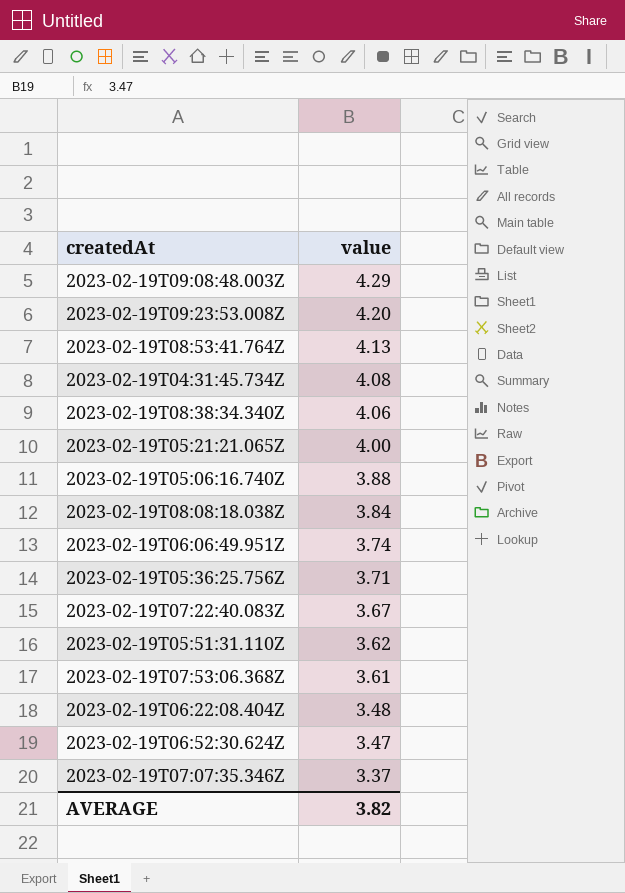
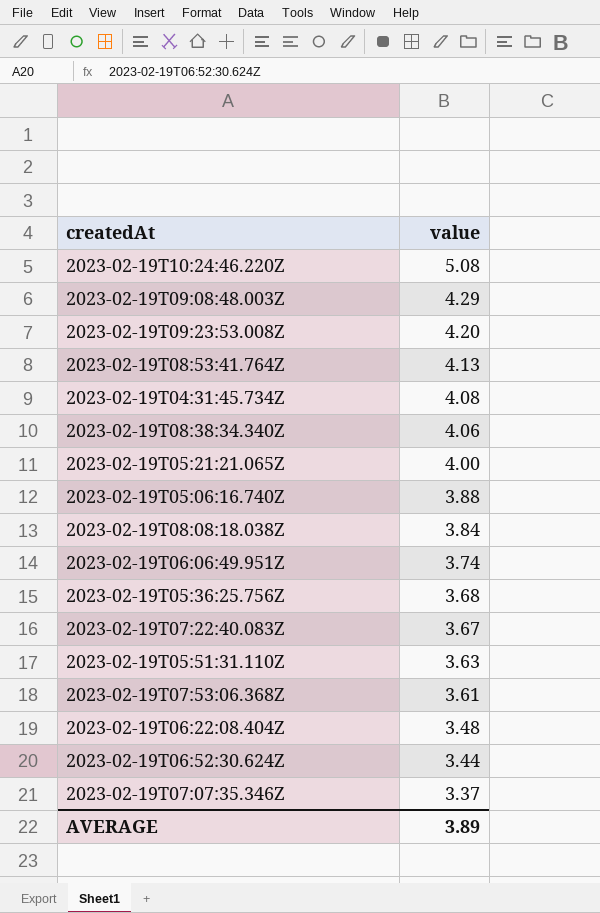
row 2023-02-19T10:24:46.220Z: none -> 5.08
2023-02-19T05:36:25.756Z | value: 3.71 -> 3.68
2023-02-19T05:51:31.110Z | value: 3.62 -> 3.63
2023-02-19T06:52:30.624Z | value: 3.47 -> 3.44
AVERAGE | value: 3.82 -> 3.89

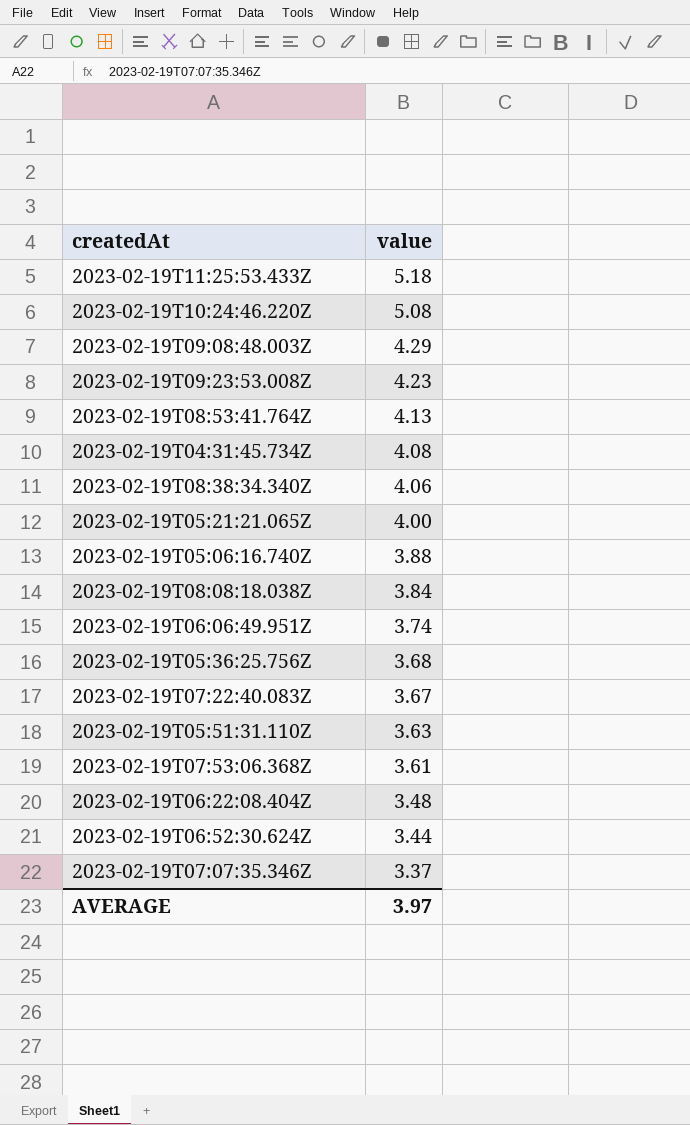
row 2023-02-19T11:25:53.433Z: none -> 5.18
2023-02-19T09:23:53.008Z | value: 4.20 -> 4.23
AVERAGE | value: 3.89 -> 3.97

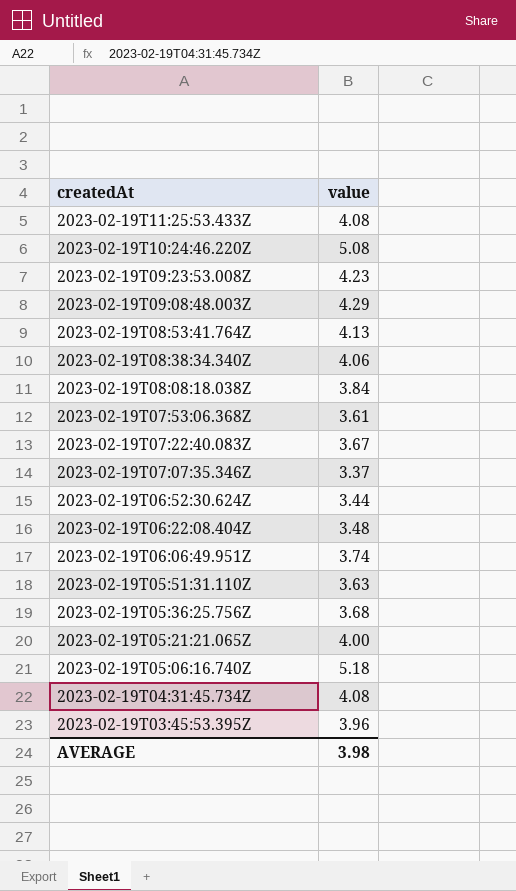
row order: value descending -> createdAt descending
2023-02-19T11:25:53.433Z | value: 5.18 -> 4.08
2023-02-19T05:06:16.740Z | value: 3.88 -> 5.18
row 2023-02-19T03:45:53.395Z: none -> 3.96
AVERAGE | value: 3.97 -> 3.98

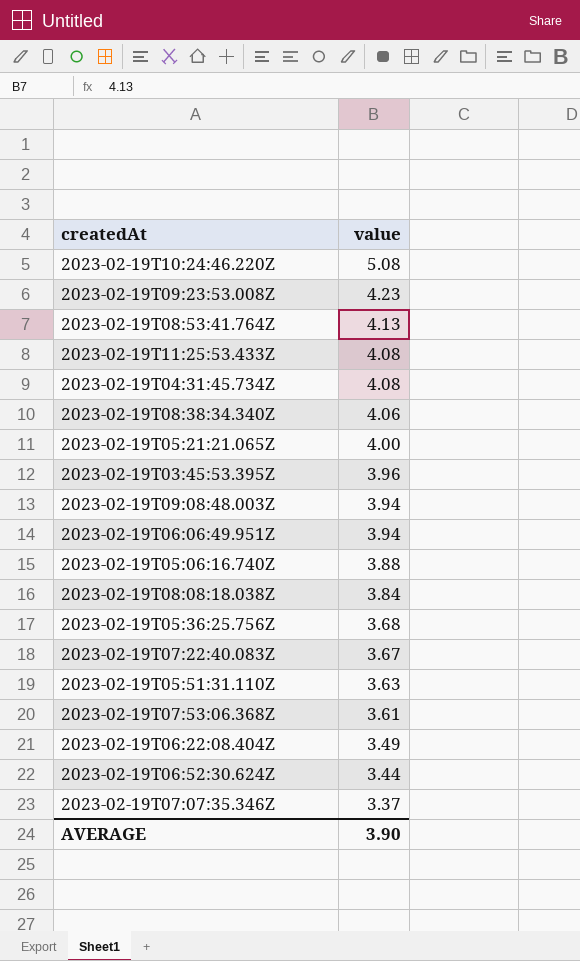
row order: createdAt descending -> value descending
2023-02-19T09:08:48.003Z | value: 4.29 -> 3.94
2023-02-19T06:06:49.951Z | value: 3.74 -> 3.94
2023-02-19T05:06:16.740Z | value: 5.18 -> 3.88
2023-02-19T06:22:08.404Z | value: 3.48 -> 3.49
AVERAGE | value: 3.98 -> 3.90

